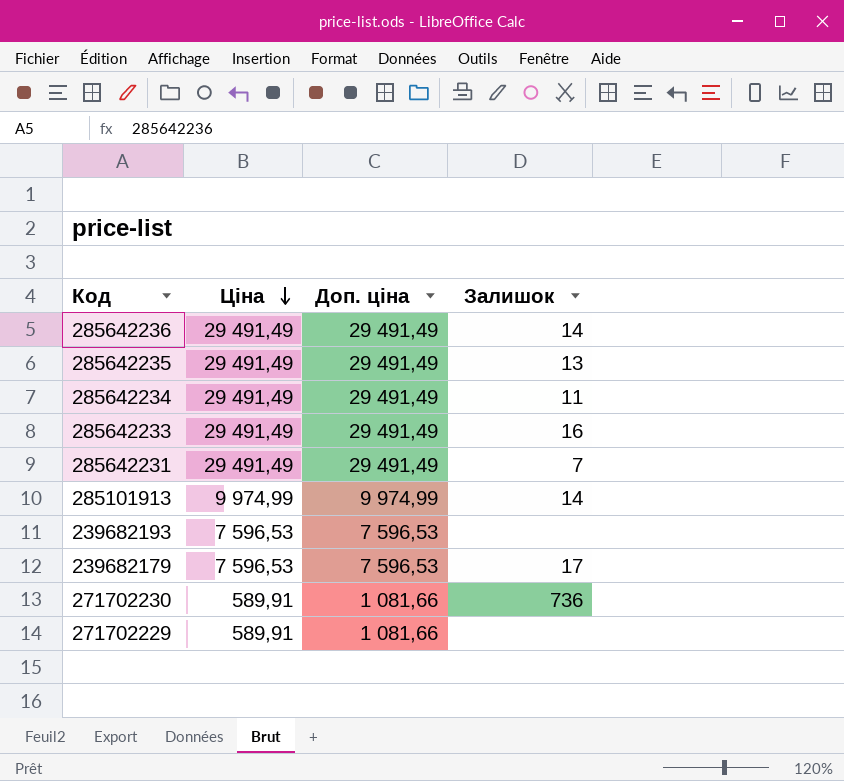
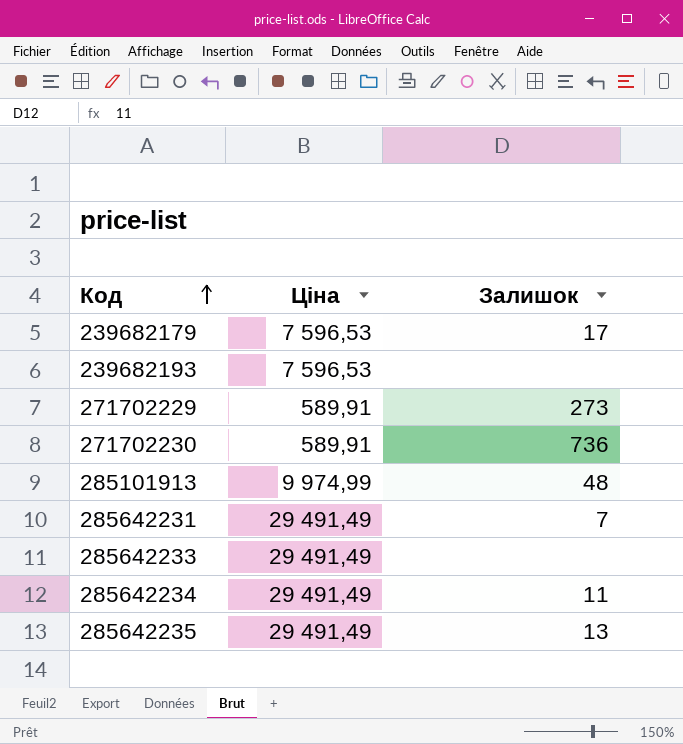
row order: Ціна descending -> Код ascending
column Доп. ціна | position: 3 -> none
row 285642236: 29 491,49 | 29 491,49 | 14 -> none
271702229 | Залишок: none -> 273
285101913 | Залишок: 14 -> 48
285642233 | Залишок: 16 -> none

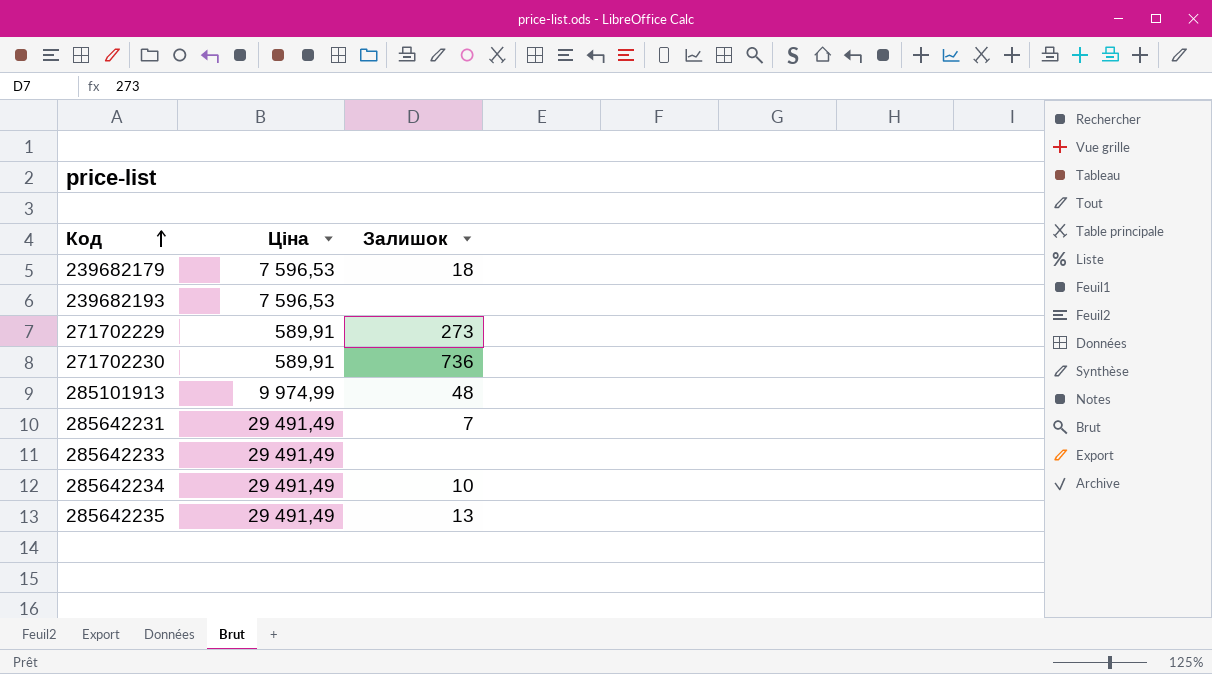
239682179 | Залишок: 17 -> 18
285642234 | Залишок: 11 -> 10

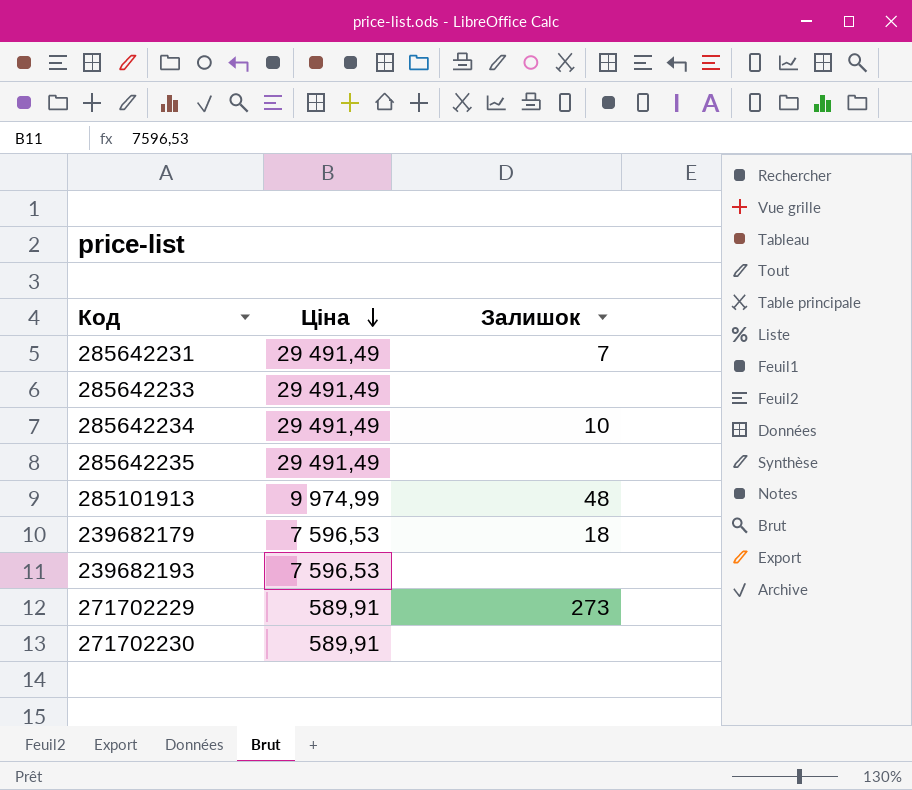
row order: Код ascending -> Ціна descending
285642235 | Залишок: 13 -> none
271702230 | Залишок: 736 -> none

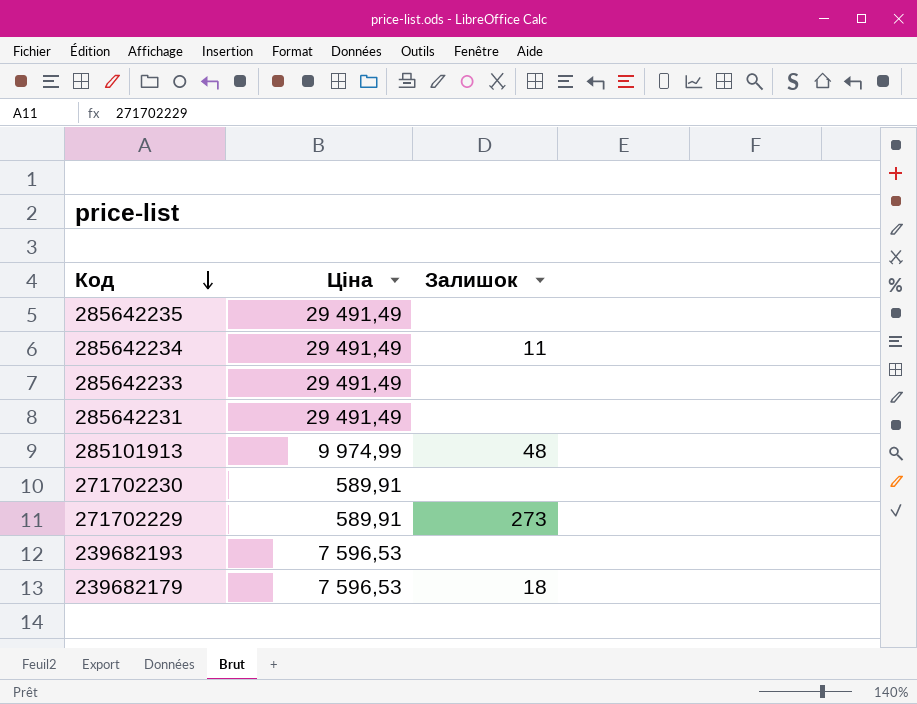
row order: Ціна descending -> Код descending
285642234 | Залишок: 10 -> 11
285642231 | Залишок: 7 -> none

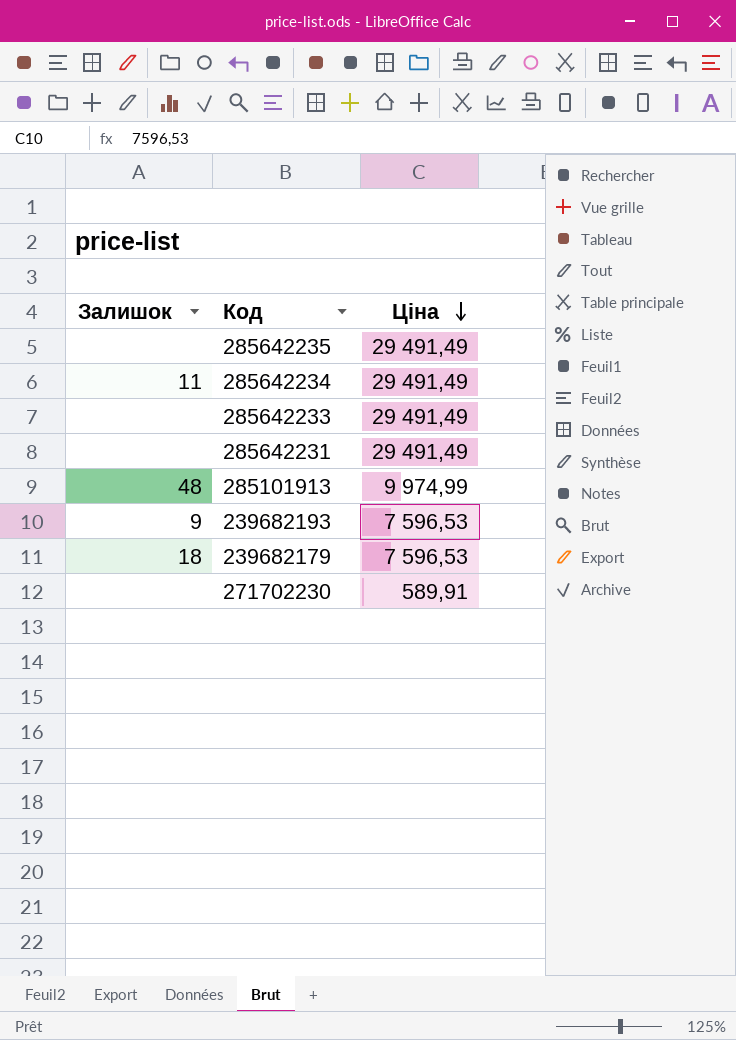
row order: Код descending -> Ціна descending
column Залишок | position: 3 -> 1
row 271702229: 589,91 | 273 -> none
239682193 | Залишок: none -> 9

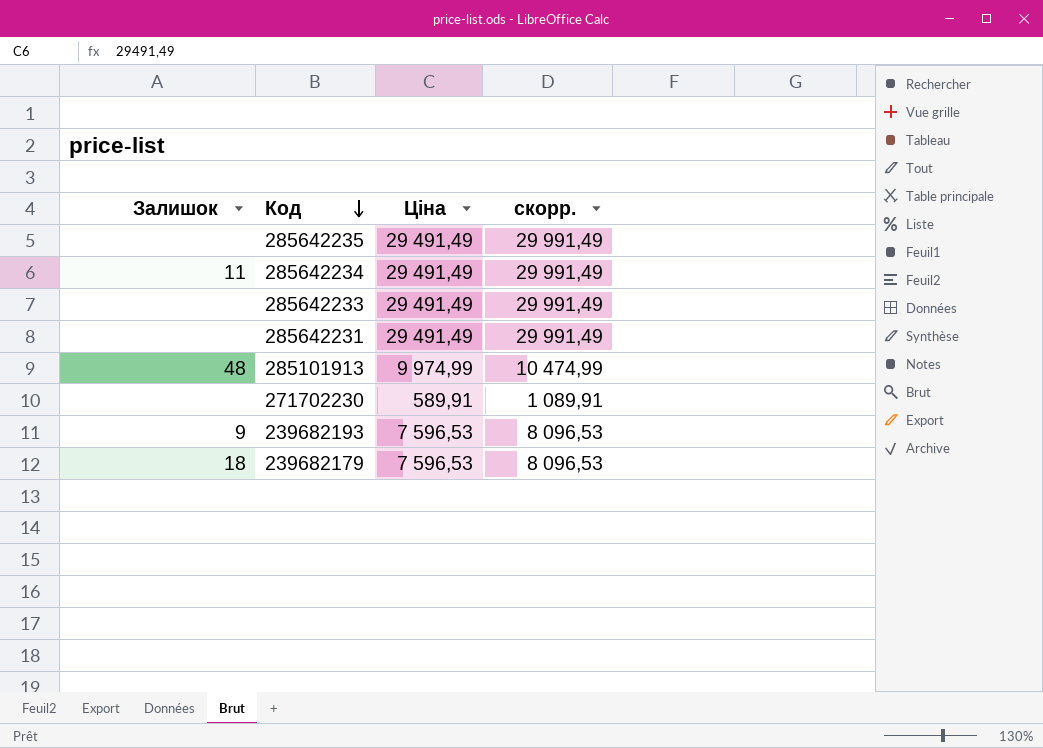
row order: Ціна descending -> Код descending
column скорр. | formula: none -> [Ціна] + 500

